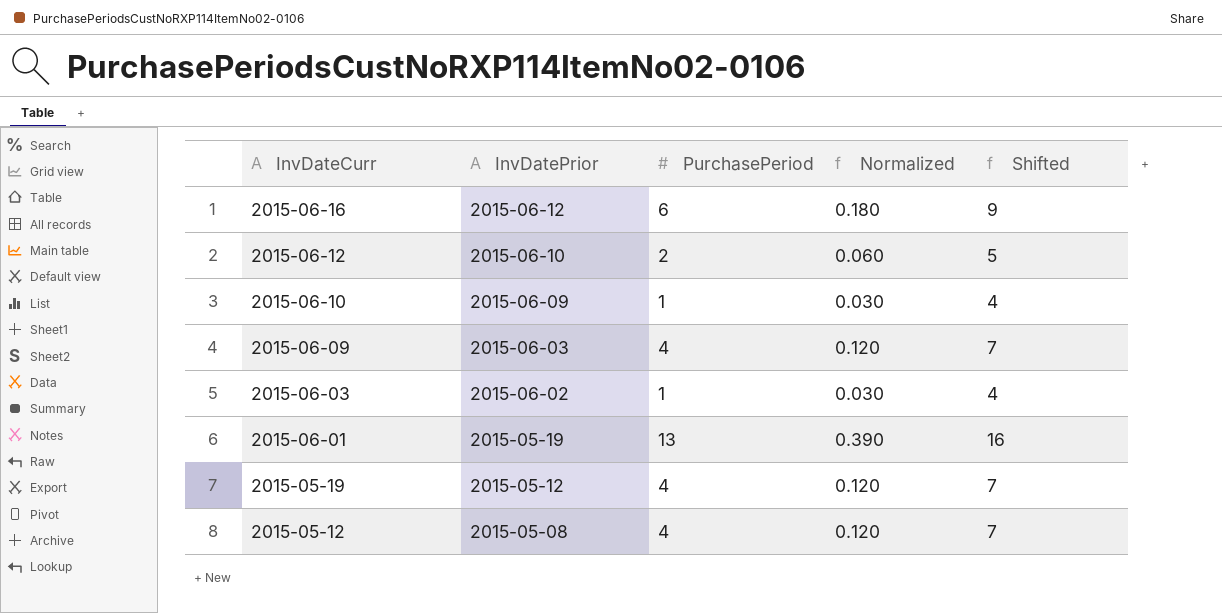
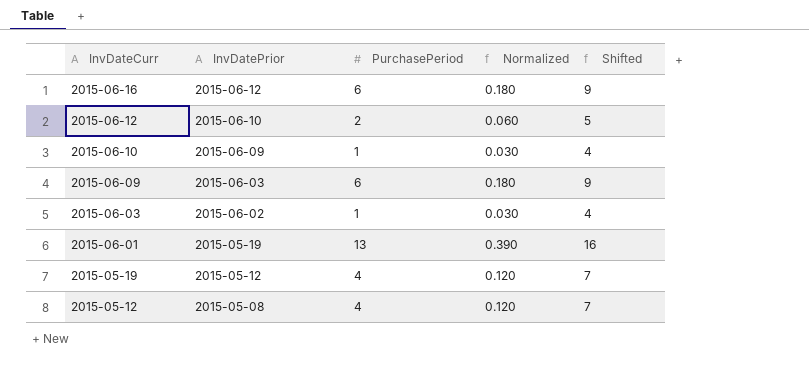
2015-06-09 | PurchasePeriod: 4 -> 6
2015-06-09 | Normalized: 0.120 -> 0.180
2015-06-09 | Shifted: 7 -> 9

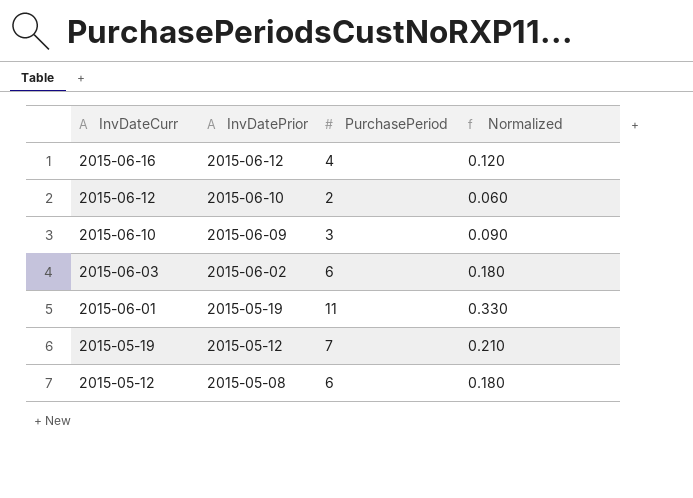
column Shifted | formula: [PurchasePeriod] + 3 -> none
row 2015-06-09: 2015-06-03 | 6 | 0.180 | 9 -> none
2015-06-16 | PurchasePeriod: 6 -> 4
2015-06-16 | Normalized: 0.180 -> 0.120
2015-06-10 | PurchasePeriod: 1 -> 3
2015-06-10 | Normalized: 0.030 -> 0.090
2015-06-03 | PurchasePeriod: 1 -> 6
2015-06-03 | Normalized: 0.030 -> 0.180
2015-06-01 | PurchasePeriod: 13 -> 11
2015-06-01 | Normalized: 0.390 -> 0.330
2015-05-19 | PurchasePeriod: 4 -> 7
2015-05-19 | Normalized: 0.120 -> 0.210
2015-05-12 | PurchasePeriod: 4 -> 6
2015-05-12 | Normalized: 0.120 -> 0.180

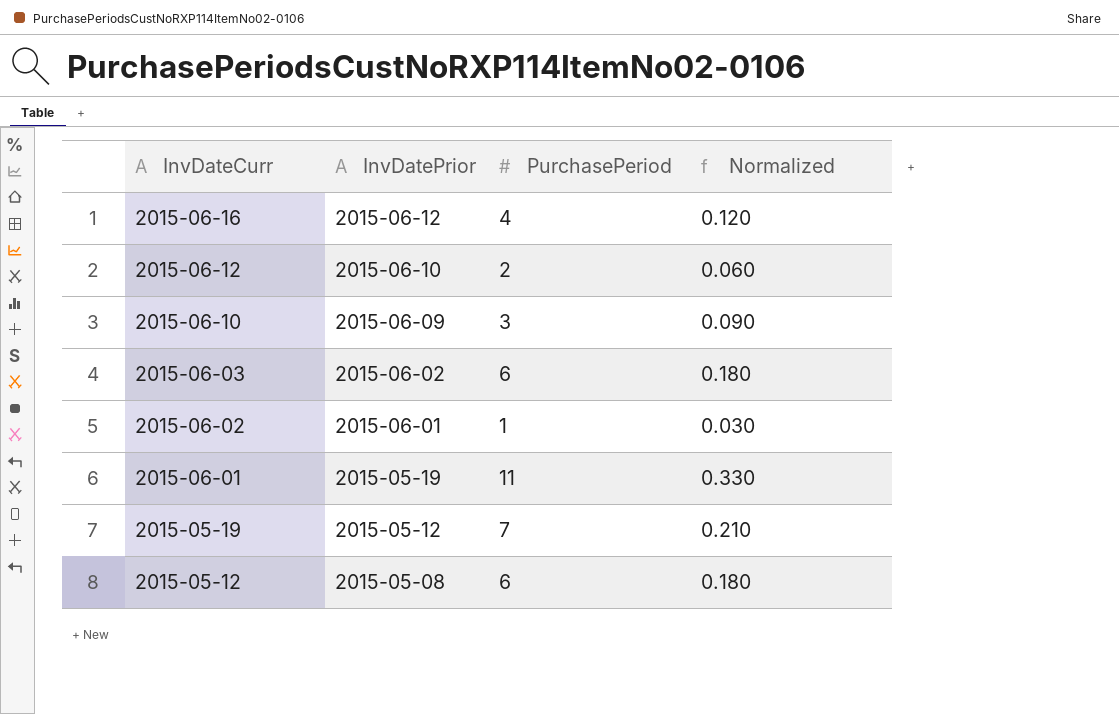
row 2015-06-02: none -> 2015-06-01 | 1 | 0.030

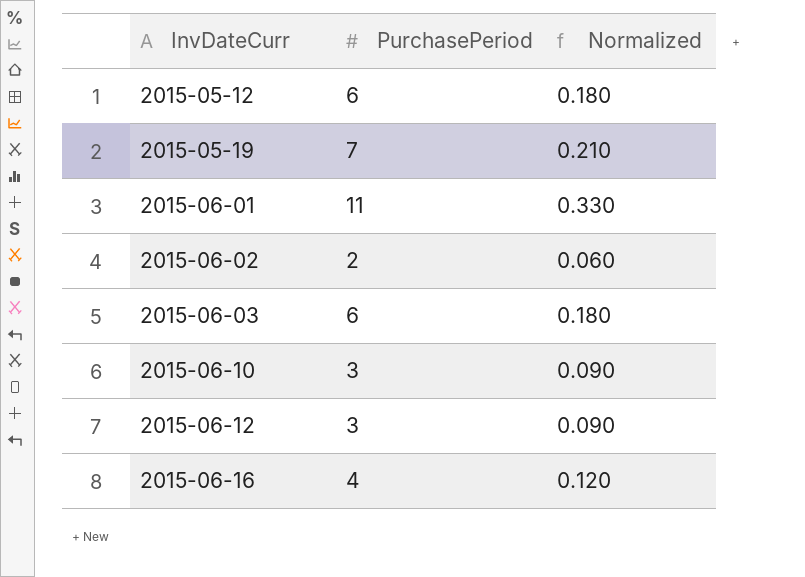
row order: InvDateCurr descending -> InvDateCurr ascending
column InvDatePrior | position: 2 -> none
2015-06-02 | PurchasePeriod: 1 -> 2
2015-06-02 | Normalized: 0.030 -> 0.060
2015-06-12 | PurchasePeriod: 2 -> 3
2015-06-12 | Normalized: 0.060 -> 0.090

